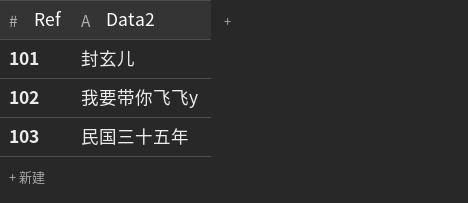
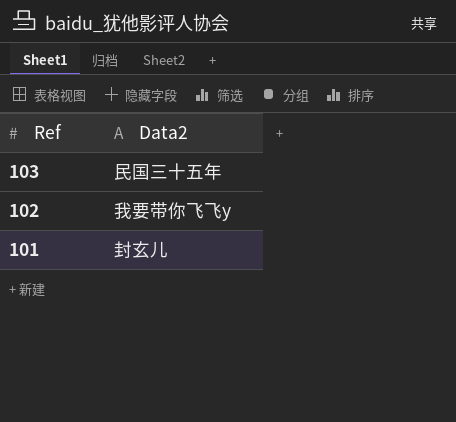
row order: Ref ascending -> Ref descending

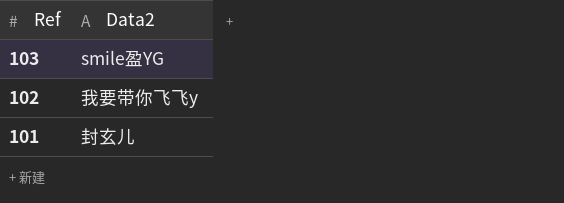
103 | Data2: 民国三十五年 -> smile盈YG

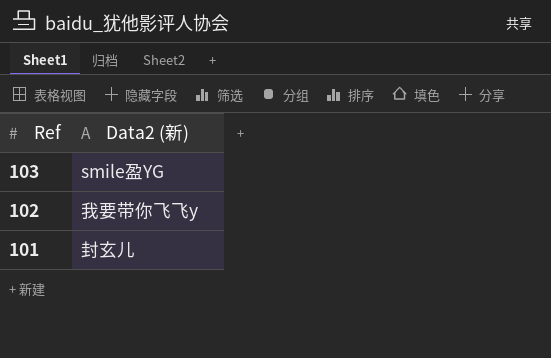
column name: Data2 -> Data2 (新)

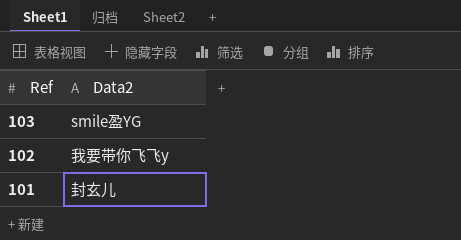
column name: Data2 (新) -> Data2

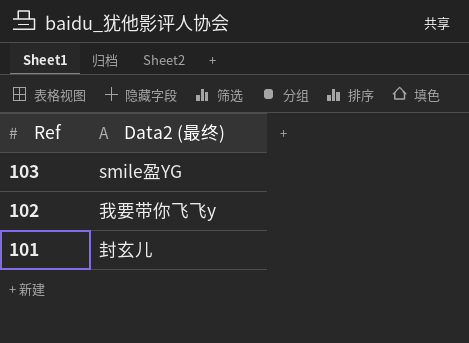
column name: Data2 -> Data2 (最终)

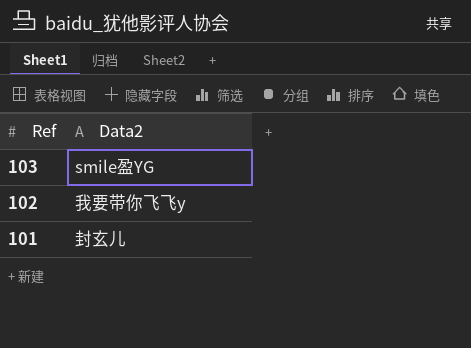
column name: Data2 (最终) -> Data2

